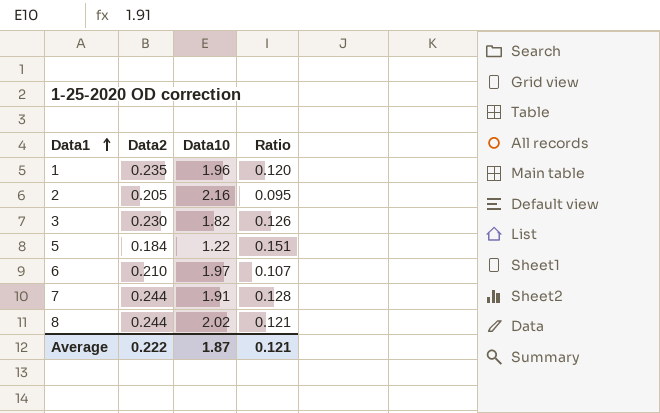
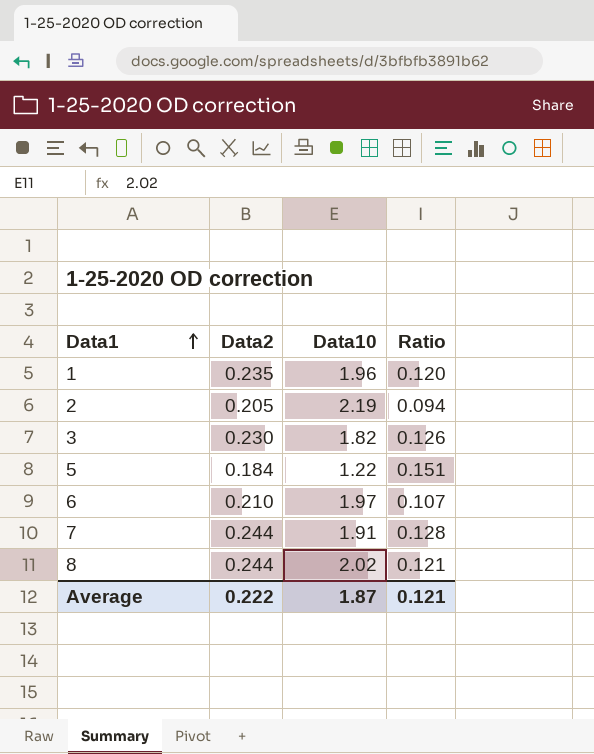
2 | Data10: 2.16 -> 2.19
2 | Ratio: 0.095 -> 0.094

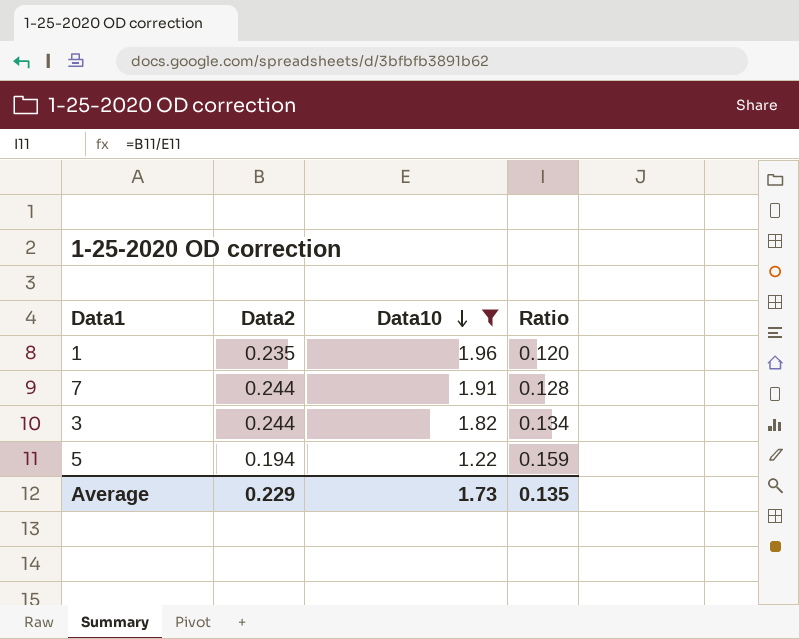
filter: none -> Data10 <= 1.96
row order: Data1 ascending -> Data10 descending
3 | Data2: 0.230 -> 0.244
3 | Ratio: 0.126 -> 0.134
5 | Data2: 0.184 -> 0.194
5 | Ratio: 0.151 -> 0.159
Average | Data2: 0.222 -> 0.229
Average | Data10: 1.87 -> 1.73
Average | Ratio: 0.121 -> 0.135

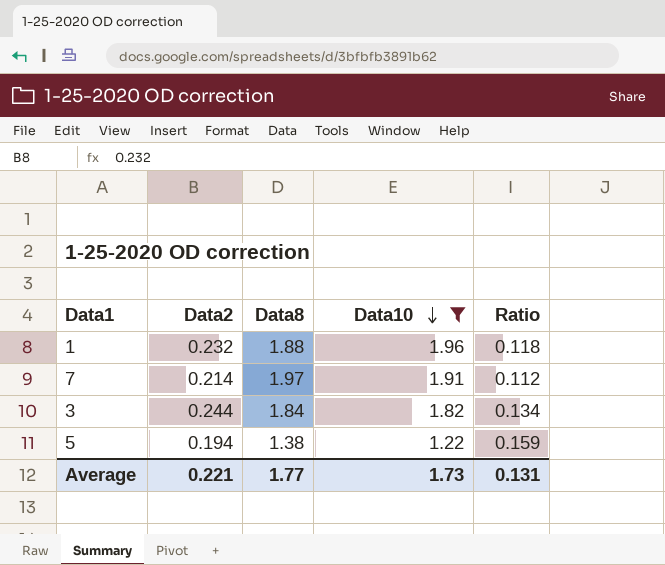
column Data8 | position: none -> 3
1 | Data2: 0.235 -> 0.232
1 | Ratio: 0.120 -> 0.118
7 | Data2: 0.244 -> 0.214
7 | Ratio: 0.128 -> 0.112
Average | Data2: 0.229 -> 0.221
Average | Ratio: 0.135 -> 0.131

